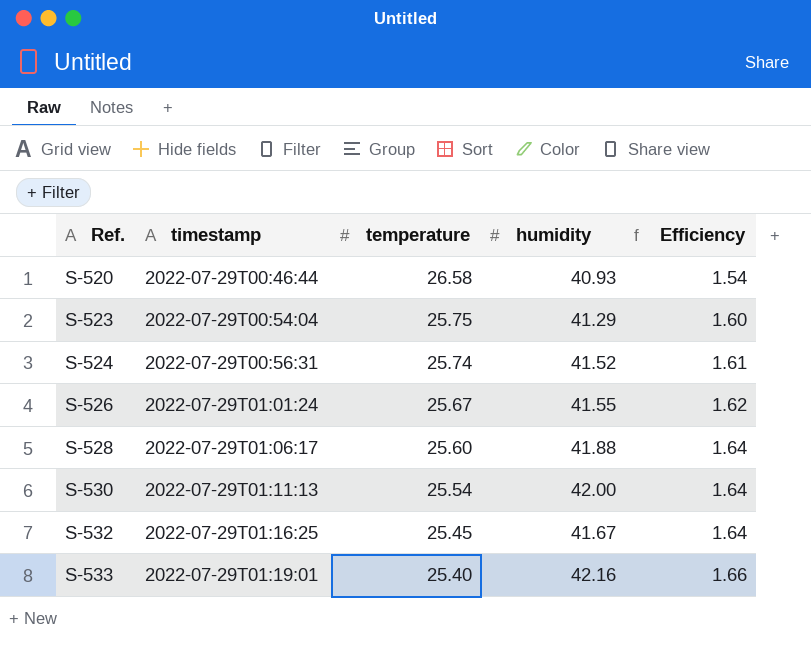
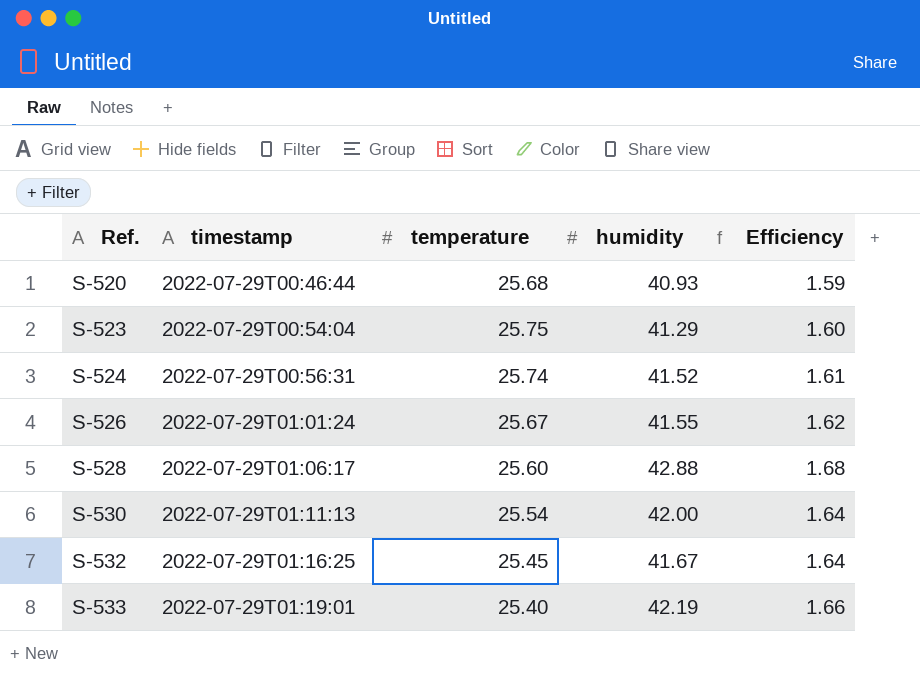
S-520 | temperature: 26.58 -> 25.68
S-520 | Efficiency: 1.54 -> 1.59
S-528 | humidity: 41.88 -> 42.88
S-528 | Efficiency: 1.64 -> 1.68
S-533 | humidity: 42.16 -> 42.19

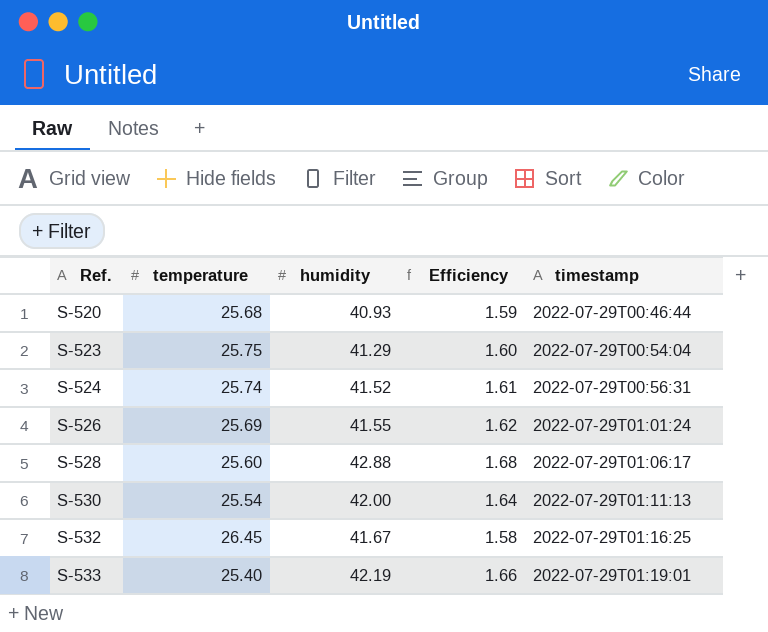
column timestamp | position: 2 -> 5
S-526 | temperature: 25.67 -> 25.69
S-532 | temperature: 25.45 -> 26.45
S-532 | Efficiency: 1.64 -> 1.58

